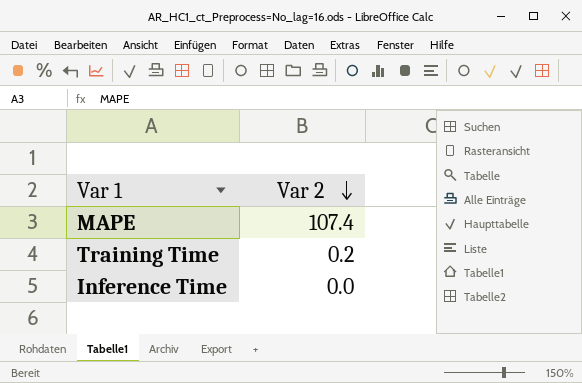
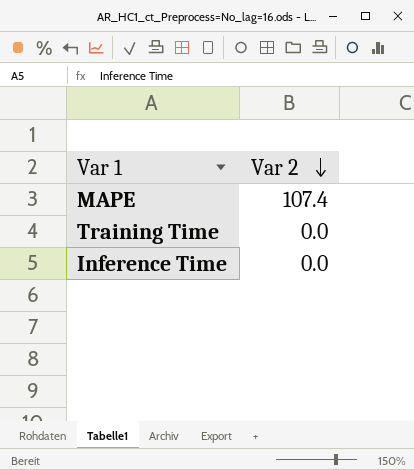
Training Time | Var 2: 0.2 -> 0.0

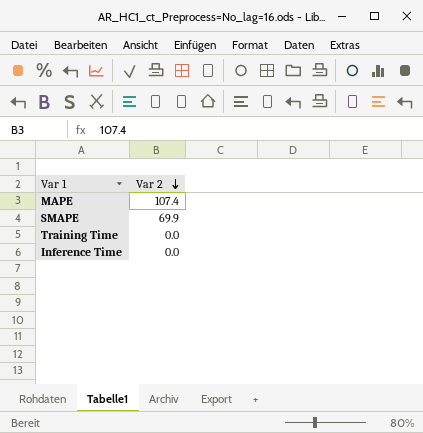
row SMAPE: none -> 69.9

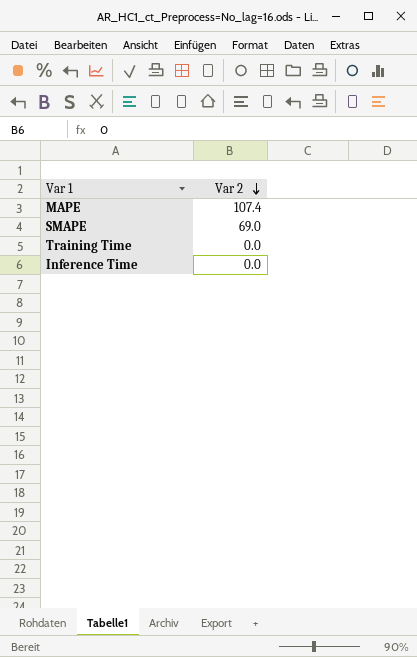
SMAPE | Var 2: 69.9 -> 69.0

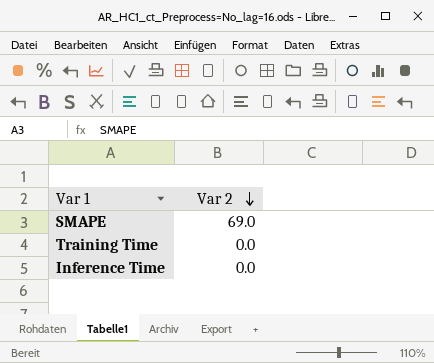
row MAPE: 107.4 -> none

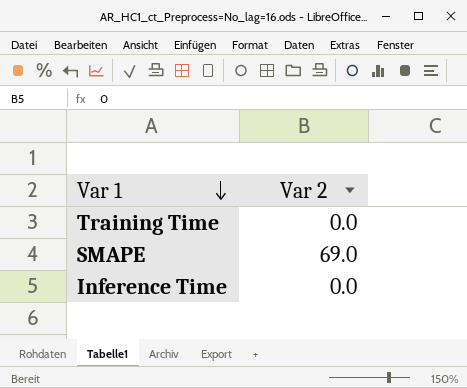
row order: Var 2 descending -> Var 1 descending

